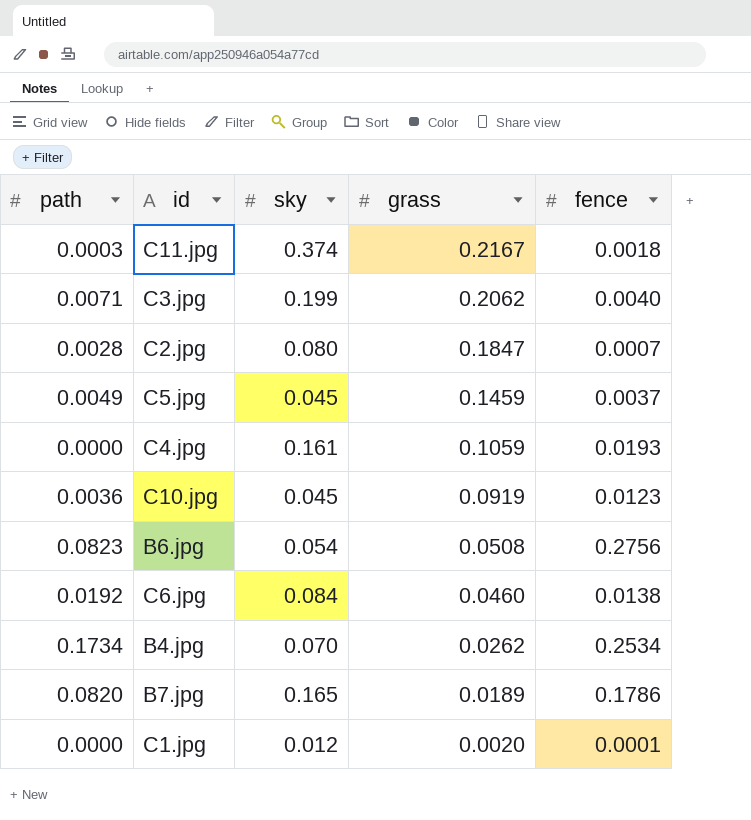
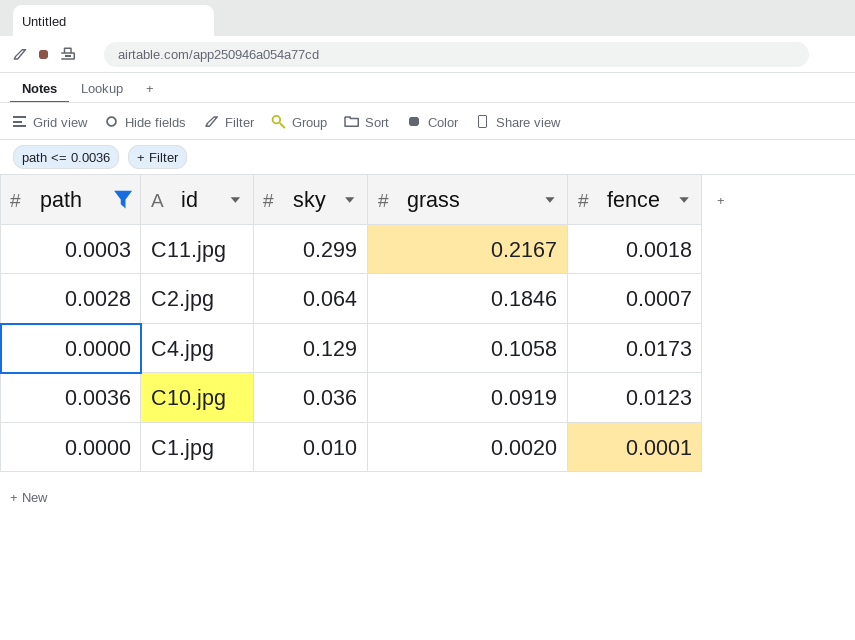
filter: none -> path <= 0.0036
C11.jpg | sky: 0.374 -> 0.299
C2.jpg | sky: 0.080 -> 0.064
C2.jpg | grass: 0.1847 -> 0.1846
C4.jpg | sky: 0.161 -> 0.129
C4.jpg | grass: 0.1059 -> 0.1058
C4.jpg | fence: 0.0193 -> 0.0173
C10.jpg | sky: 0.045 -> 0.036
C1.jpg | sky: 0.012 -> 0.010

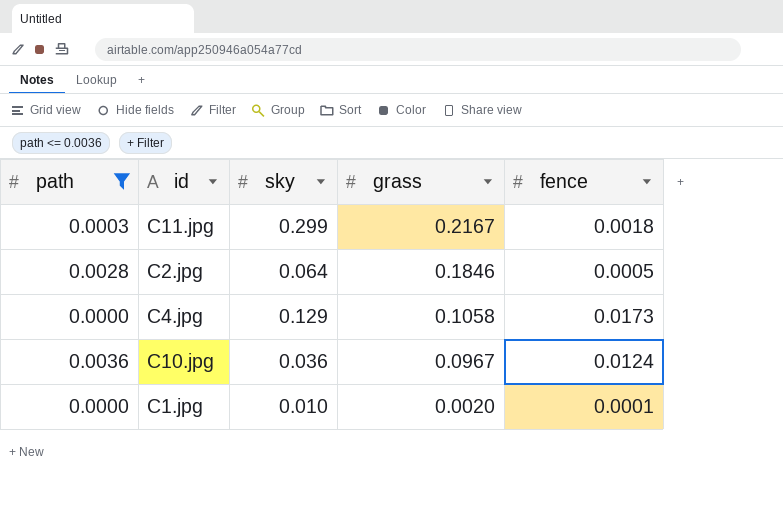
C2.jpg | fence: 0.0007 -> 0.0005
C10.jpg | grass: 0.0919 -> 0.0967
C10.jpg | fence: 0.0123 -> 0.0124

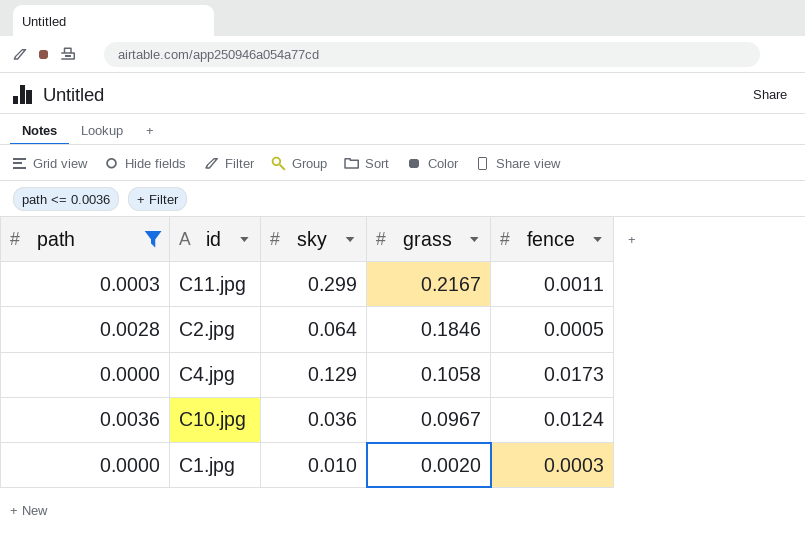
C11.jpg | fence: 0.0018 -> 0.0011
C1.jpg | fence: 0.0001 -> 0.0003

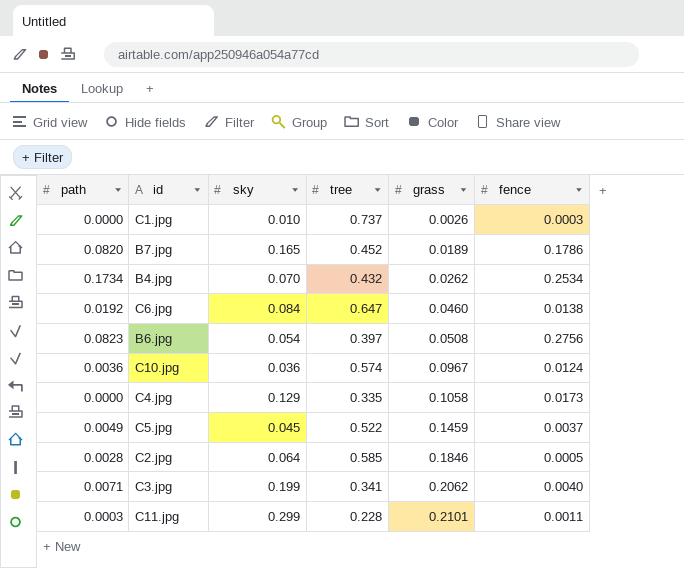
filter: path <= 0.0036 -> none
row order: grass descending -> grass ascending
column tree | position: none -> 4
C1.jpg | grass: 0.0020 -> 0.0026
C11.jpg | grass: 0.2167 -> 0.2101

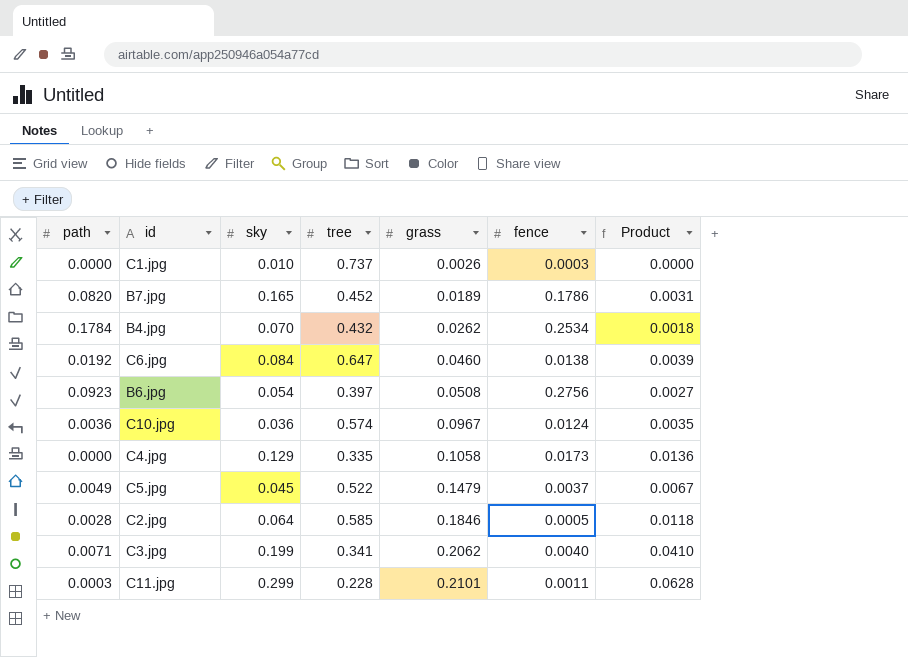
column Product | formula: none -> [sky] * [grass]
B4.jpg | path: 0.1734 -> 0.1784
B6.jpg | path: 0.0823 -> 0.0923
C5.jpg | grass: 0.1459 -> 0.1479

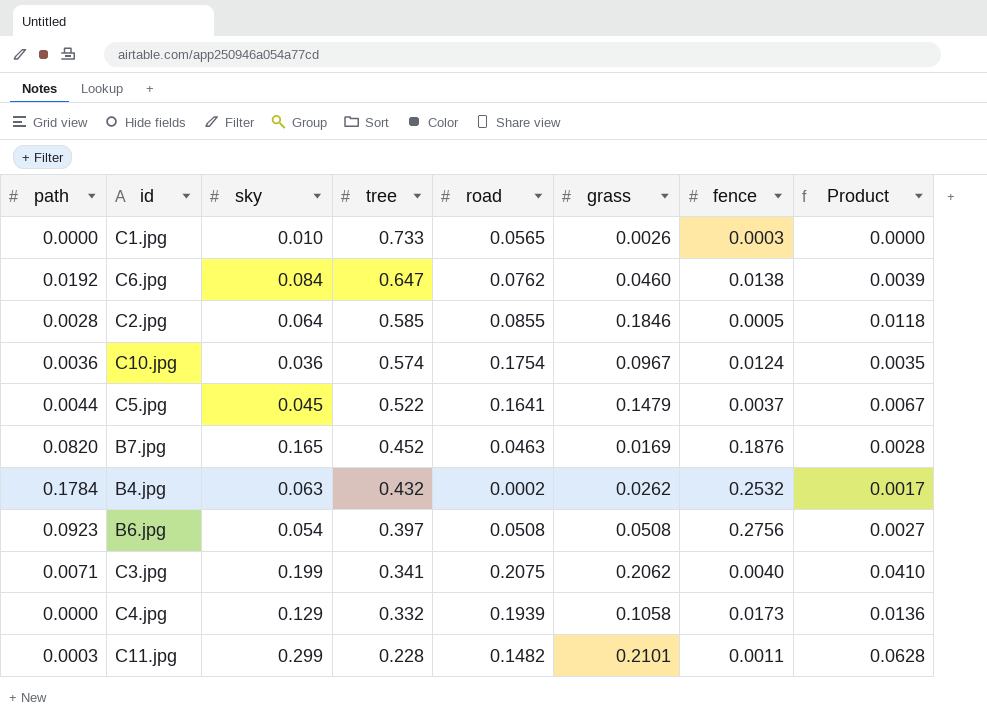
row order: grass ascending -> tree descending
column road | position: none -> 5
C1.jpg | tree: 0.737 -> 0.733
C5.jpg | path: 0.0049 -> 0.0044
B7.jpg | grass: 0.0189 -> 0.0169
B7.jpg | fence: 0.1786 -> 0.1876
B7.jpg | Product: 0.0031 -> 0.0028
B4.jpg | sky: 0.070 -> 0.063
B4.jpg | fence: 0.2534 -> 0.2532
B4.jpg | Product: 0.0018 -> 0.0017
C4.jpg | tree: 0.335 -> 0.332

